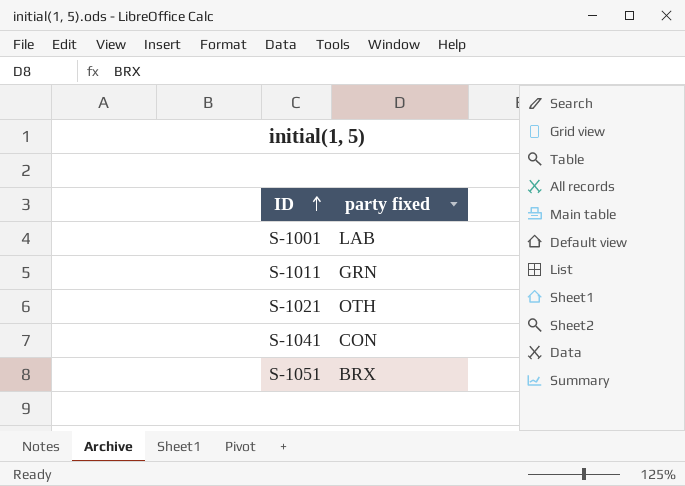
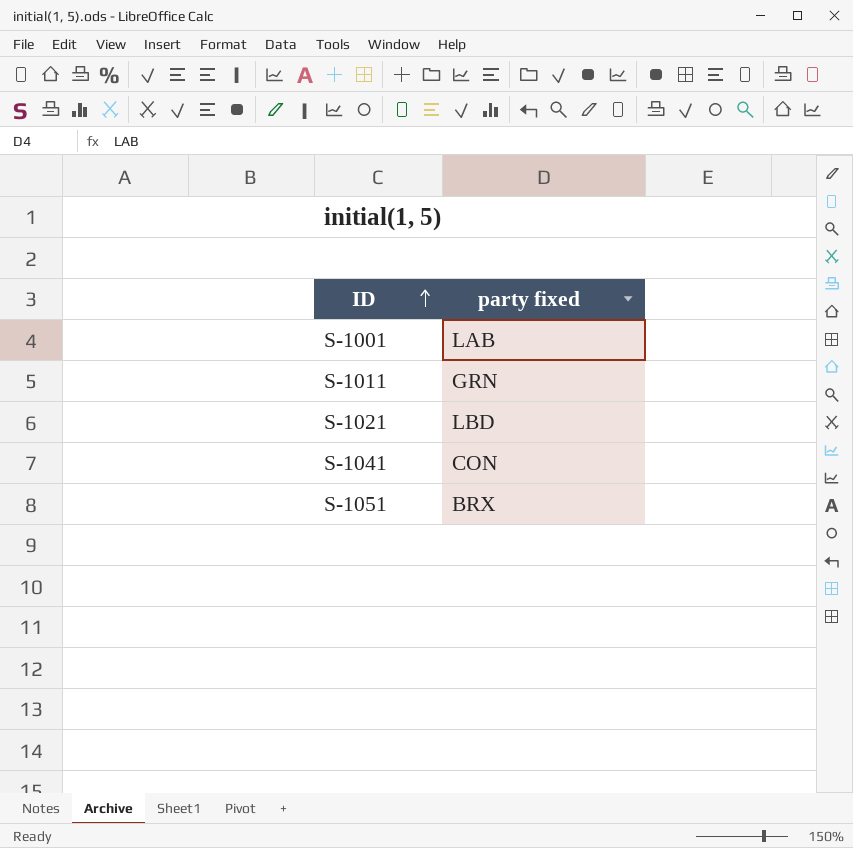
S-1021 | party fixed: OTH -> LBD

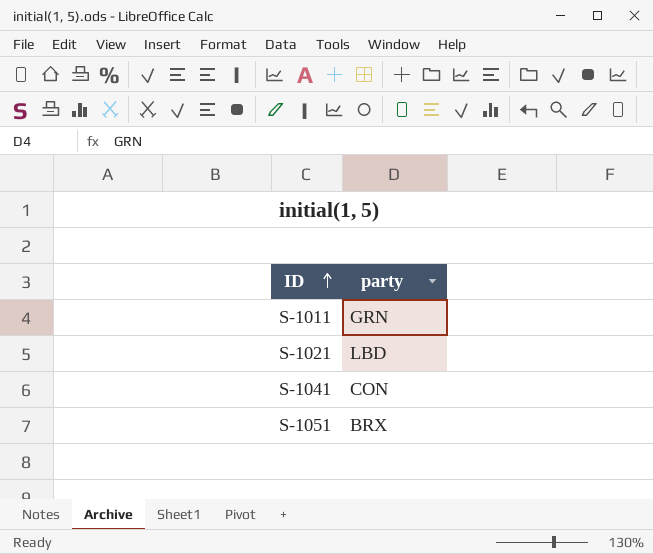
column name: party fixed -> party
row S-1001: LAB -> none

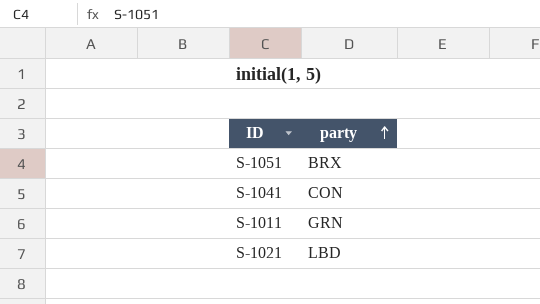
row order: ID ascending -> party ascending

